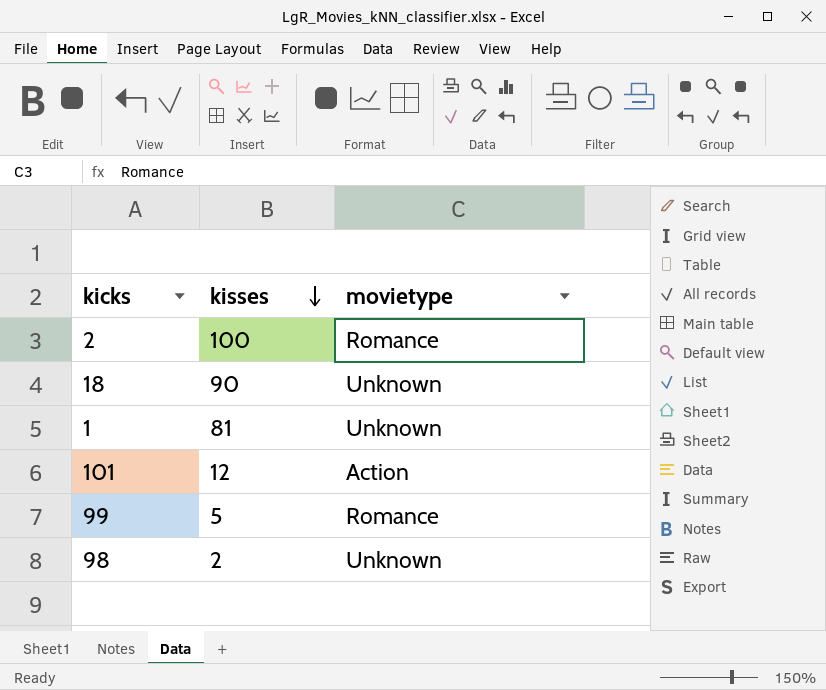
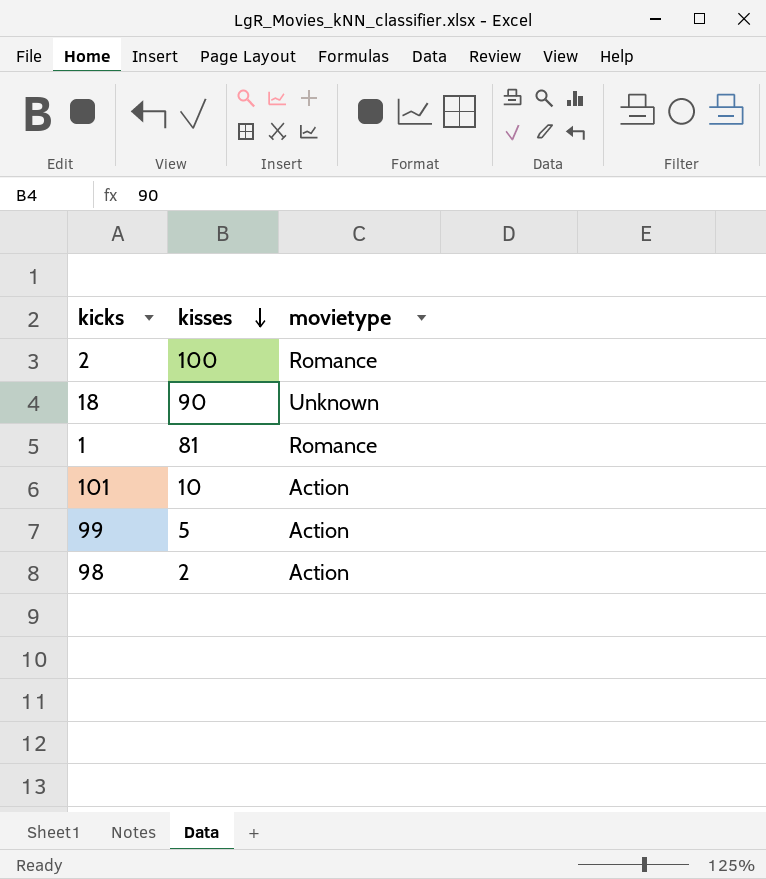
1 | movietype: Unknown -> Romance
101 | kisses: 12 -> 10
99 | movietype: Romance -> Action
98 | movietype: Unknown -> Action

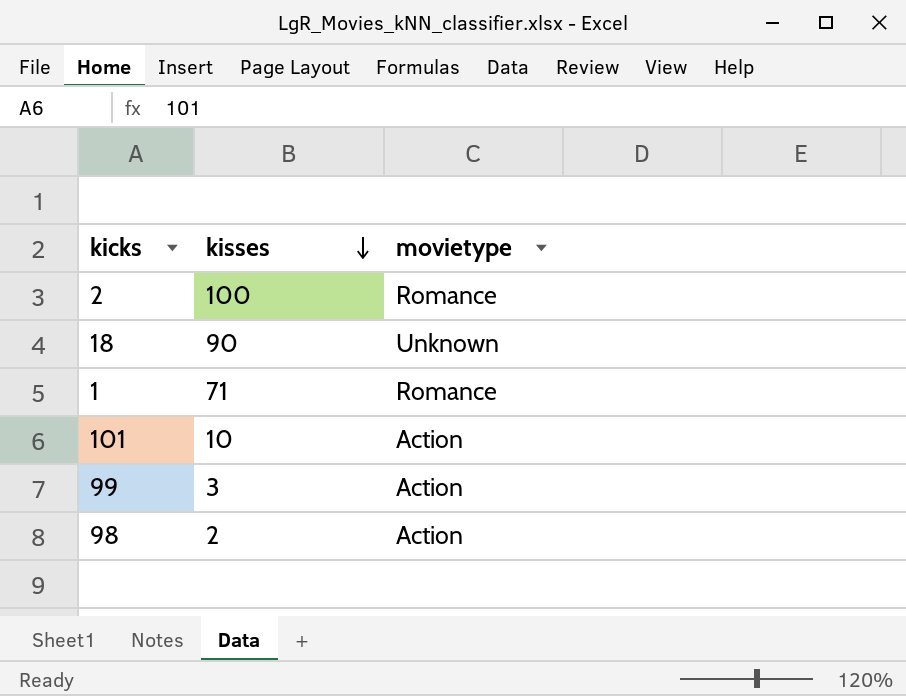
1 | kisses: 81 -> 71
99 | kisses: 5 -> 3

